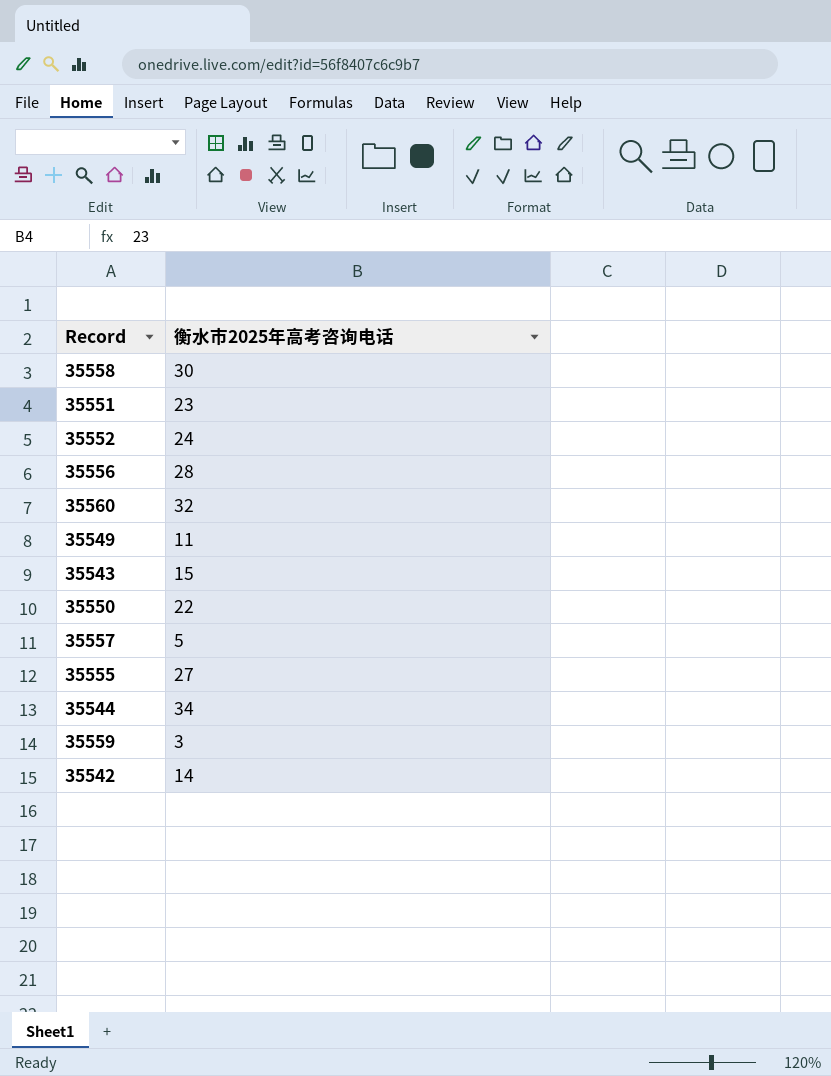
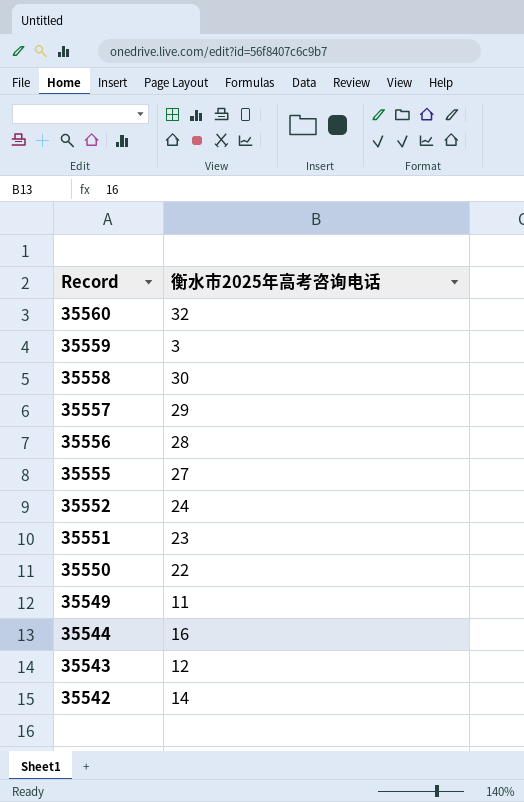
row order: none -> Record descending
35557 | 衡水市2025年高考咨询电话: 5 -> 29
35544 | 衡水市2025年高考咨询电话: 34 -> 16
35543 | 衡水市2025年高考咨询电话: 15 -> 12

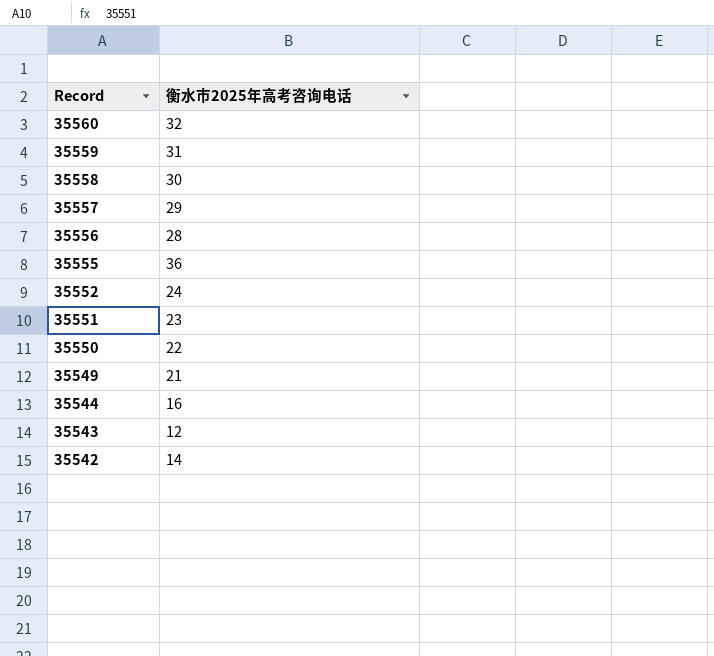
35559 | 衡水市2025年高考咨询电话: 3 -> 31
35555 | 衡水市2025年高考咨询电话: 27 -> 36
35549 | 衡水市2025年高考咨询电话: 11 -> 21

